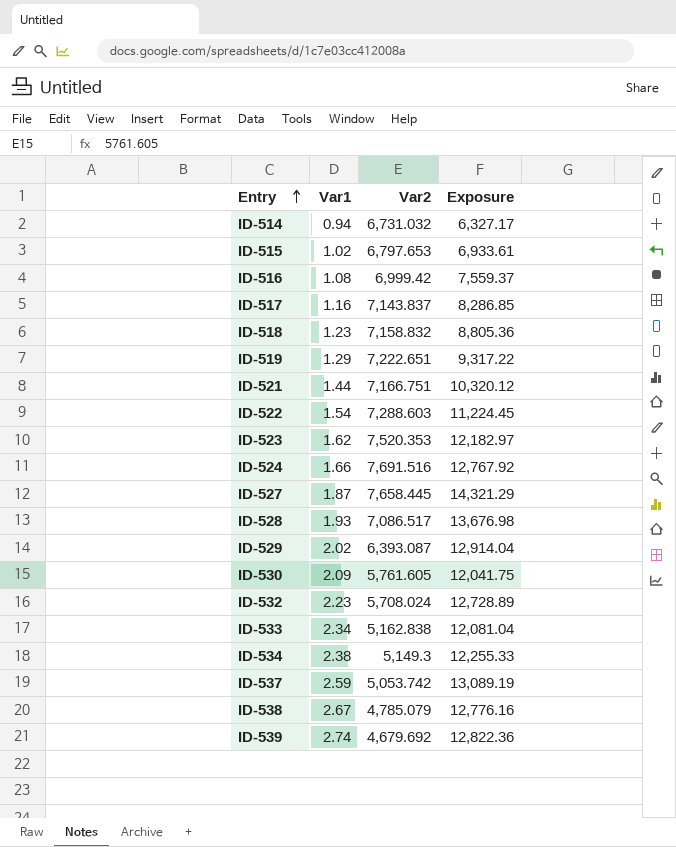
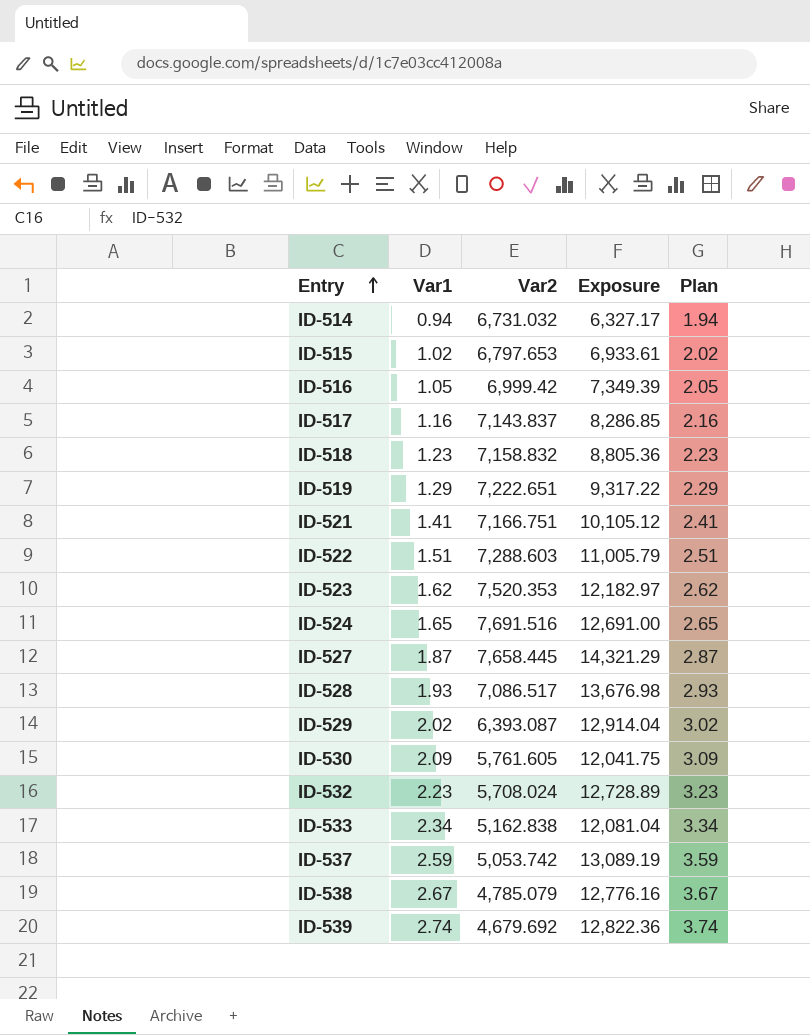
column Plan | formula: none -> [Var1] + 1
row ID-534: 2.38 | 5,149.3 | 12,255.33 -> none
ID-516 | Var1: 1.08 -> 1.05
ID-516 | Exposure: 7,559.37 -> 7,349.39
ID-521 | Var1: 1.44 -> 1.41
ID-521 | Exposure: 10,320.12 -> 10,105.12
ID-522 | Var1: 1.54 -> 1.51
ID-522 | Exposure: 11,224.45 -> 11,005.79
ID-524 | Var1: 1.66 -> 1.65
ID-524 | Exposure: 12,767.92 -> 12,691.00

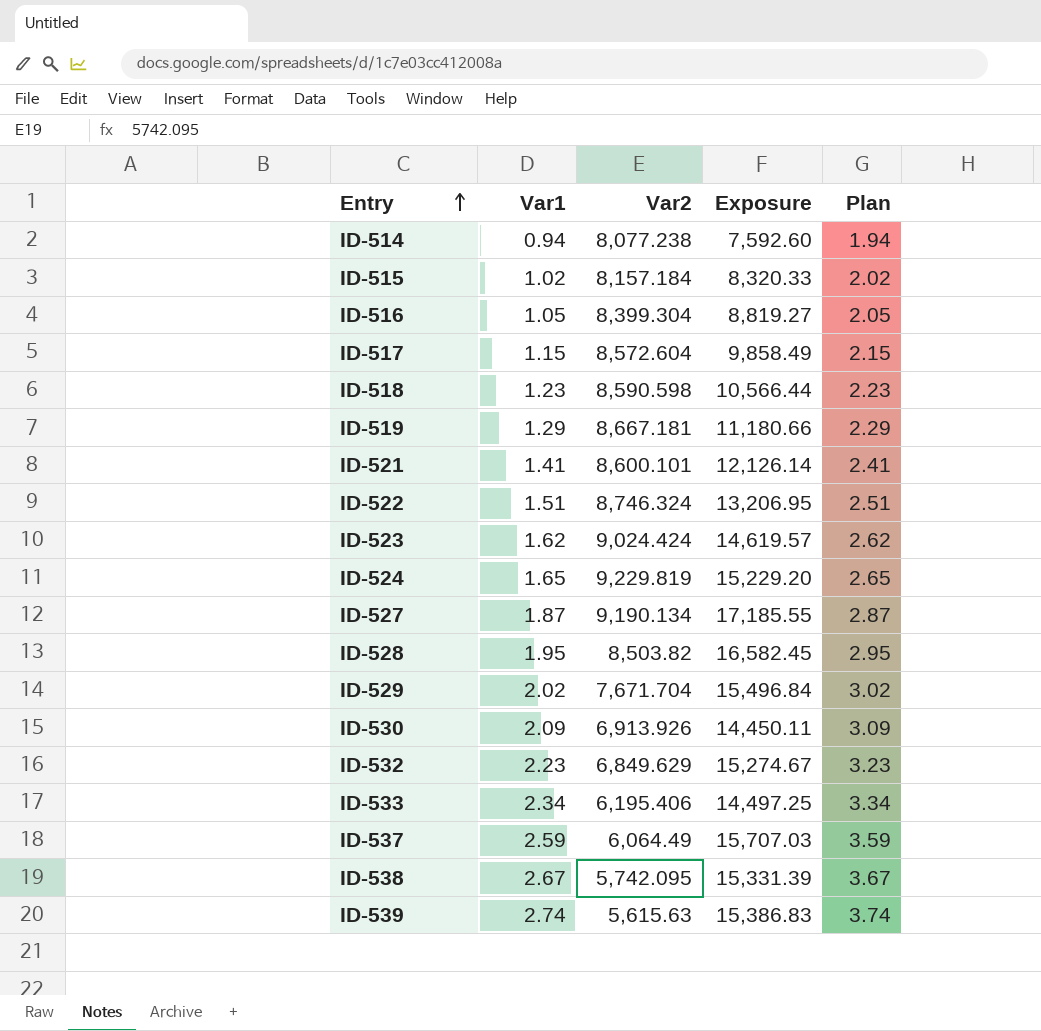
ID-514 | Var2: 6,731.032 -> 8,077.238
ID-514 | Exposure: 6,327.17 -> 7,592.60
ID-515 | Var2: 6,797.653 -> 8,157.184
ID-515 | Exposure: 6,933.61 -> 8,320.33
ID-516 | Var2: 6,999.42 -> 8,399.304
ID-516 | Exposure: 7,349.39 -> 8,819.27
ID-517 | Var1: 1.16 -> 1.15
ID-517 | Var2: 7,143.837 -> 8,572.604
ID-517 | Exposure: 8,286.85 -> 9,858.49
ID-517 | Plan: 2.16 -> 2.15
ID-518 | Var2: 7,158.832 -> 8,590.598
ID-518 | Exposure: 8,805.36 -> 10,566.44
ID-519 | Var2: 7,222.651 -> 8,667.181
ID-519 | Exposure: 9,317.22 -> 11,180.66
ID-521 | Var2: 7,166.751 -> 8,600.101
ID-521 | Exposure: 10,105.12 -> 12,126.14
ID-522 | Var2: 7,288.603 -> 8,746.324
ID-522 | Exposure: 11,005.79 -> 13,206.95
ID-523 | Var2: 7,520.353 -> 9,024.424
ID-523 | Exposure: 12,182.97 -> 14,619.57
ID-524 | Var2: 7,691.516 -> 9,229.819
ID-524 | Exposure: 12,691.00 -> 15,229.20
ID-527 | Var2: 7,658.445 -> 9,190.134
ID-527 | Exposure: 14,321.29 -> 17,185.55
ID-528 | Var1: 1.93 -> 1.95
ID-528 | Var2: 7,086.517 -> 8,503.82
ID-528 | Exposure: 13,676.98 -> 16,582.45
ID-528 | Plan: 2.93 -> 2.95
ID-529 | Var2: 6,393.087 -> 7,671.704
ID-529 | Exposure: 12,914.04 -> 15,496.84
ID-530 | Var2: 5,761.605 -> 6,913.926
ID-530 | Exposure: 12,041.75 -> 14,450.11
ID-532 | Var2: 5,708.024 -> 6,849.629
ID-532 | Exposure: 12,728.89 -> 15,274.67
ID-533 | Var2: 5,162.838 -> 6,195.406
ID-533 | Exposure: 12,081.04 -> 14,497.25
ID-537 | Var2: 5,053.742 -> 6,064.49
ID-537 | Exposure: 13,089.19 -> 15,707.03
ID-538 | Var2: 4,785.079 -> 5,742.095
ID-538 | Exposure: 12,776.16 -> 15,331.39
ID-539 | Var2: 4,679.692 -> 5,615.63
ID-539 | Exposure: 12,822.36 -> 15,386.83

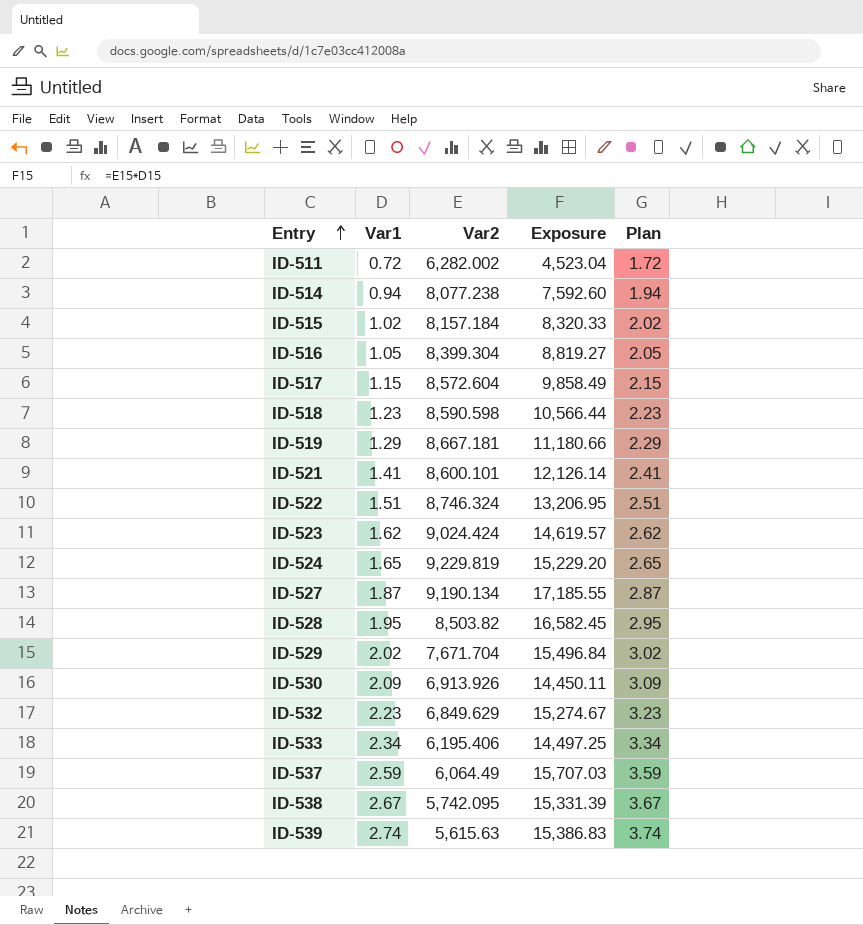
row ID-511: none -> 0.72 | 6,282.002 | 4,523.04 | 1.72

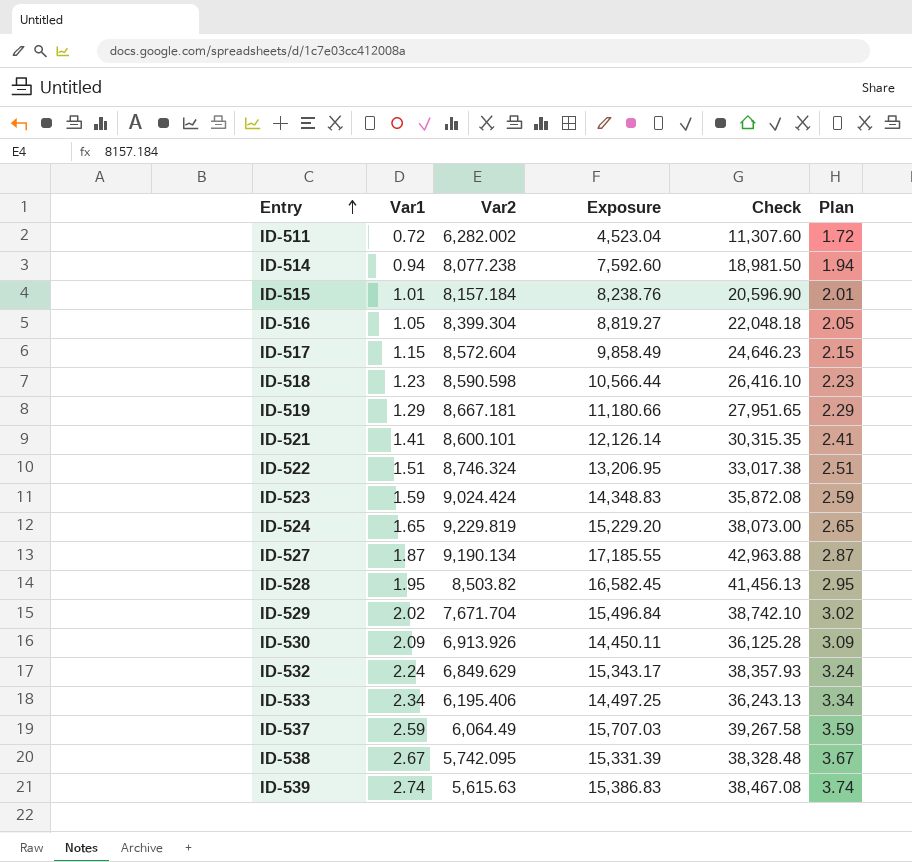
column Check | formula: none -> [Exposure] * 2.5
ID-515 | Var1: 1.02 -> 1.01
ID-515 | Exposure: 8,320.33 -> 8,238.76
ID-515 | Plan: 2.02 -> 2.01
ID-523 | Var1: 1.62 -> 1.59
ID-523 | Exposure: 14,619.57 -> 14,348.83
ID-523 | Plan: 2.62 -> 2.59
ID-532 | Var1: 2.23 -> 2.24
ID-532 | Exposure: 15,274.67 -> 15,343.17
ID-532 | Plan: 3.23 -> 3.24

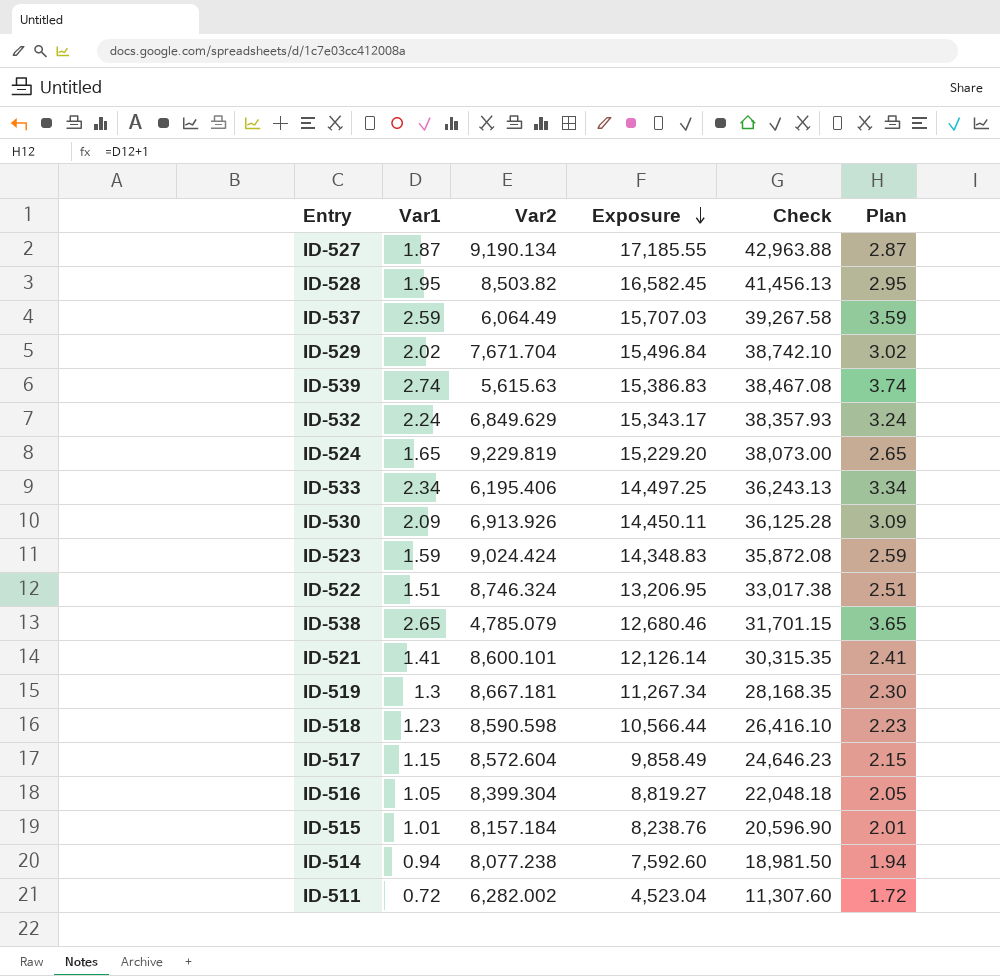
row order: Entry ascending -> Exposure descending
ID-538 | Var1: 2.67 -> 2.65
ID-538 | Var2: 5,742.095 -> 4,785.079
ID-538 | Exposure: 15,331.39 -> 12,680.46
ID-538 | Check: 38,328.48 -> 31,701.15
ID-538 | Plan: 3.67 -> 3.65
ID-519 | Var1: 1.29 -> 1.3
ID-519 | Exposure: 11,180.66 -> 11,267.34
ID-519 | Check: 27,951.65 -> 28,168.35
ID-519 | Plan: 2.29 -> 2.30

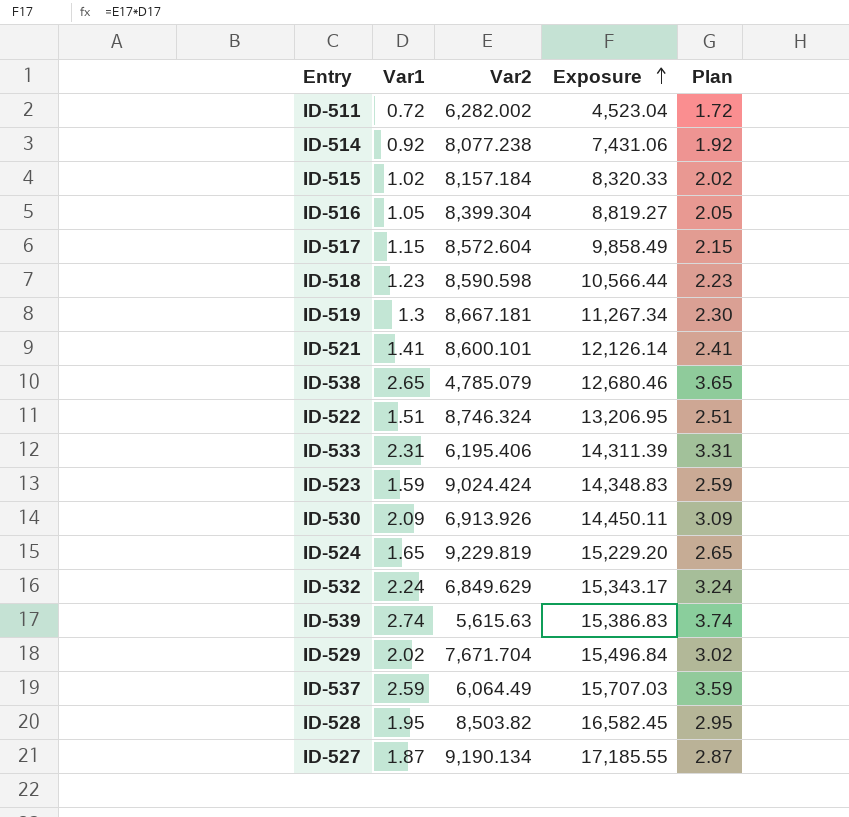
row order: Exposure descending -> Exposure ascending
column Check | formula: [Exposure] * 2.5 -> none
ID-514 | Var1: 0.94 -> 0.92
ID-514 | Exposure: 7,592.60 -> 7,431.06
ID-514 | Plan: 1.94 -> 1.92
ID-515 | Var1: 1.01 -> 1.02
ID-515 | Exposure: 8,238.76 -> 8,320.33
ID-515 | Plan: 2.01 -> 2.02
ID-533 | Var1: 2.34 -> 2.31
ID-533 | Exposure: 14,497.25 -> 14,311.39
ID-533 | Plan: 3.34 -> 3.31

